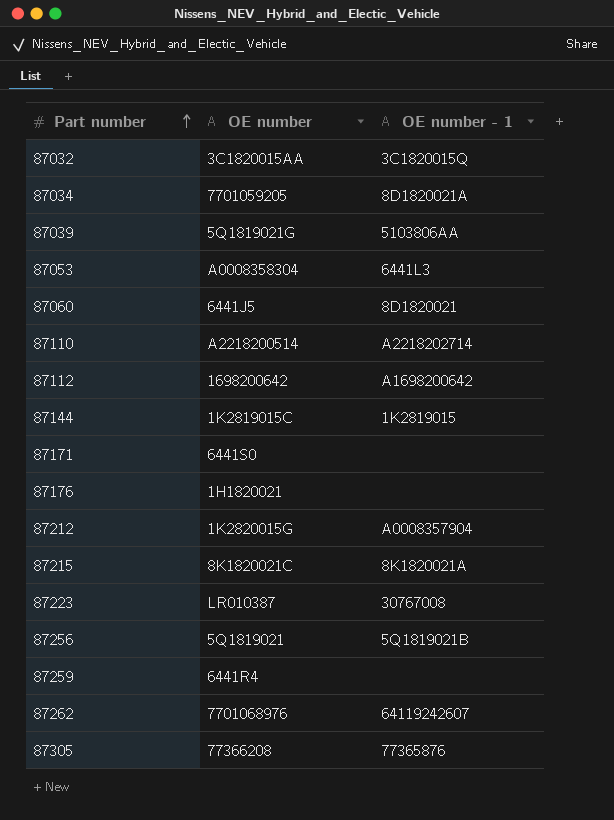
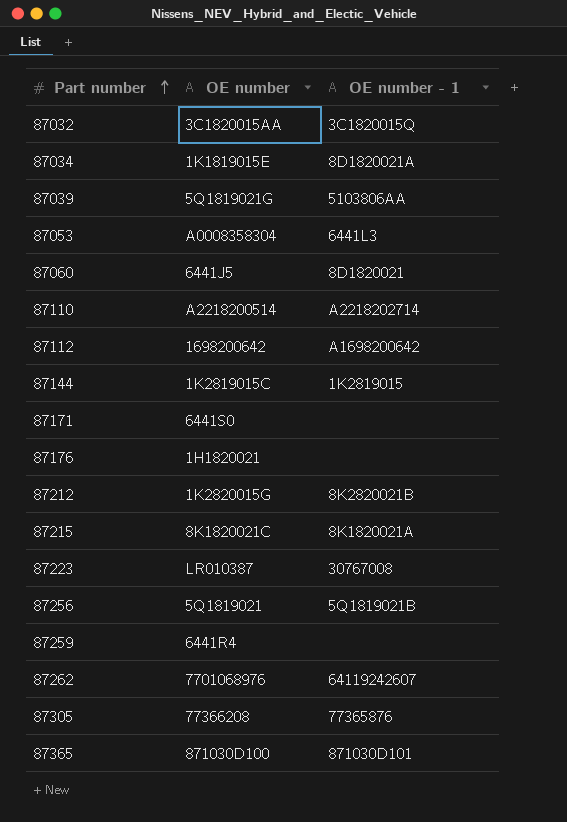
87034 | OE number: 7701059205 -> 1K1819015E
87212 | OE number - 1: A0008357904 -> 8K2820021B
row 87365: none -> 871030D100 | 871030D101

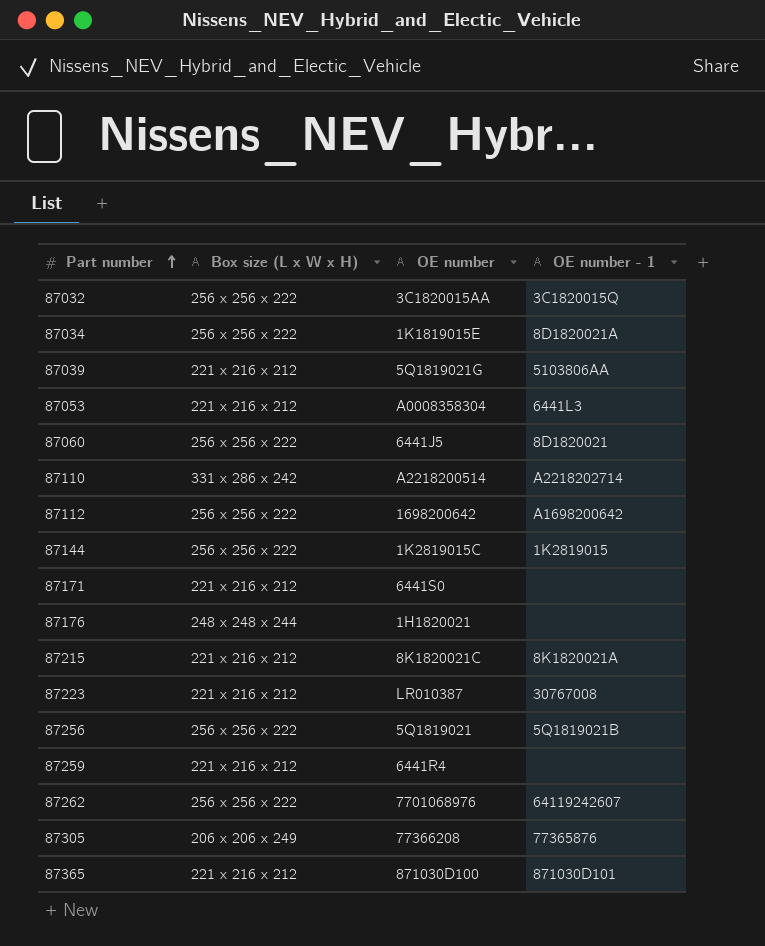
column Box size (L x W x H) | position: none -> 2
row 87212: 1K2820015G | 8K2820021B -> none

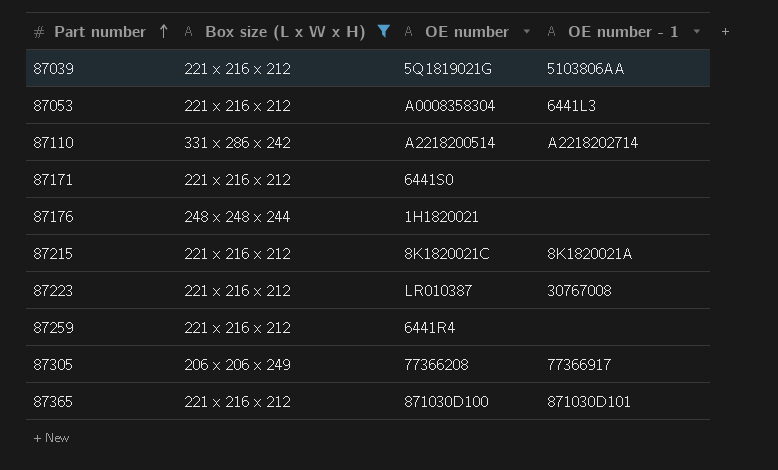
filter: none -> Box size (L x W x H) != 256 x 256 x 222
87305 | OE number - 1: 77365876 -> 77366917

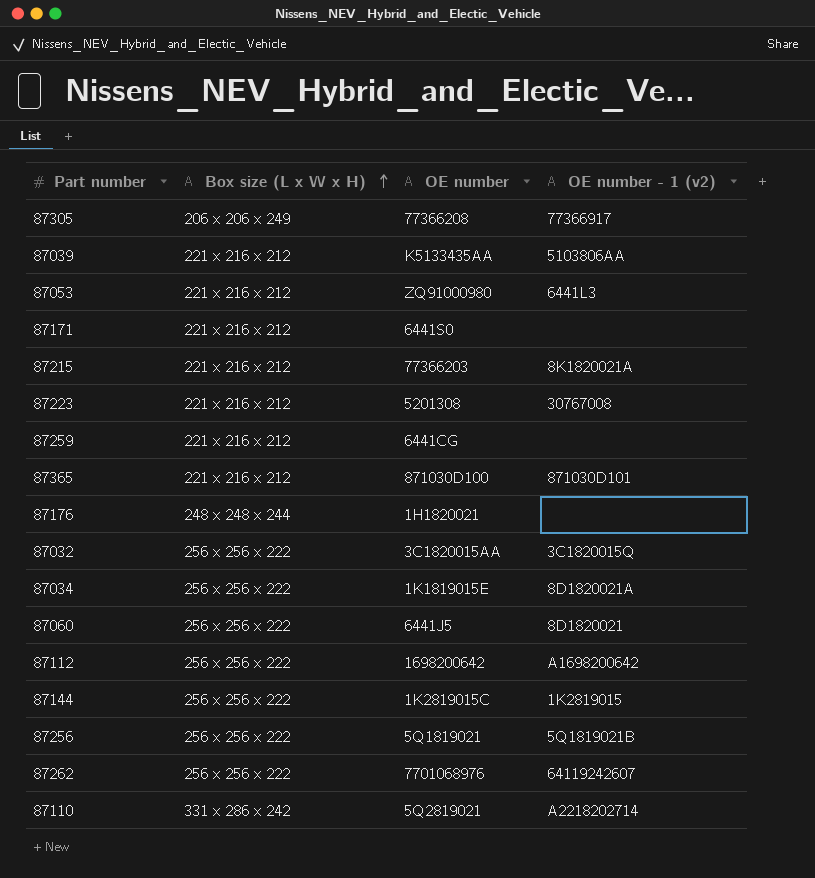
filter: Box size (L x W x H) != 256 x 256 x 222 -> none
row order: Part number ascending -> Box size (L x W x H) ascending
column name: OE number - 1 -> OE number - 1 (v2)
87039 | OE number: 5Q1819021G -> K5133435AA
87053 | OE number: A0008358304 -> ZQ91000980
87215 | OE number: 8K1820021C -> 77366203
87223 | OE number: LR010387 -> 5201308
87259 | OE number: 6441R4 -> 6441CG
87110 | OE number: A2218200514 -> 5Q2819021

